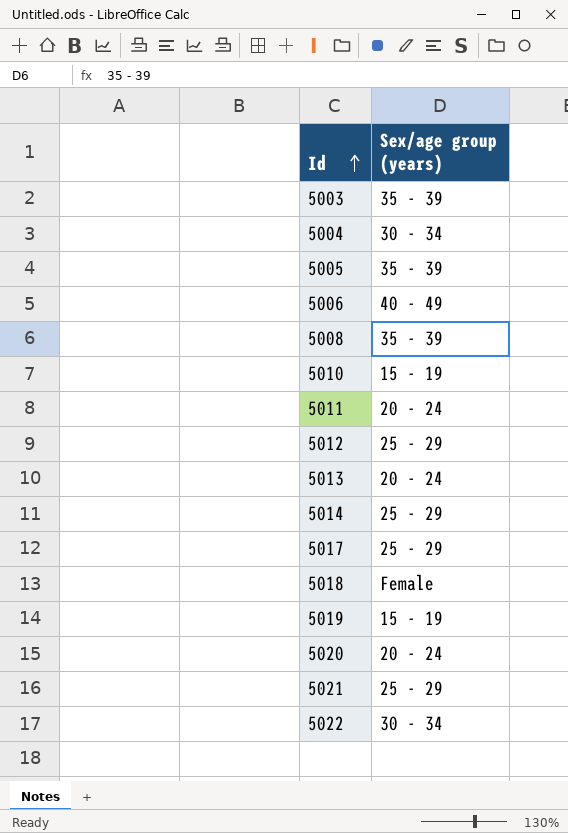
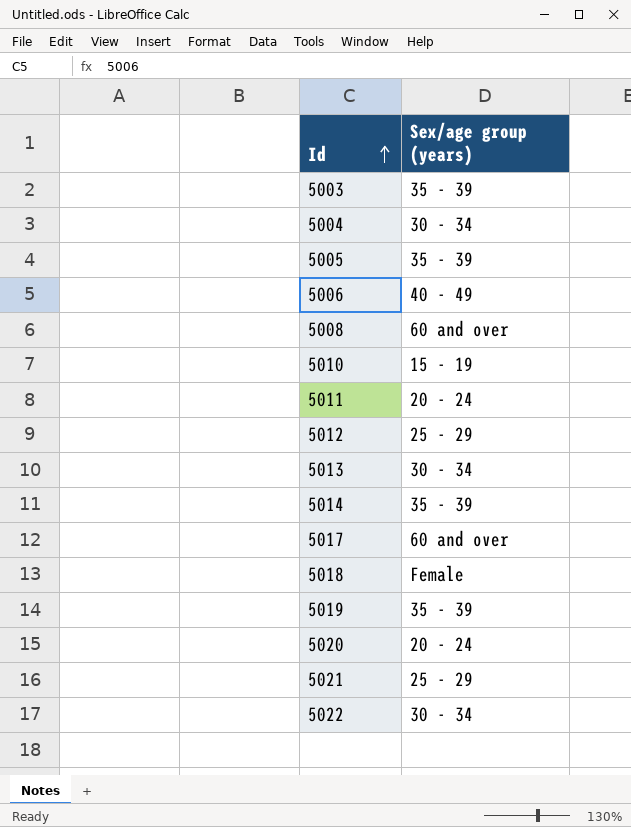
5008 | Sex/age group (years): 35 - 39 -> 60 and over
5013 | Sex/age group (years): 20 - 24 -> 30 - 34
5014 | Sex/age group (years): 25 - 29 -> 35 - 39
5017 | Sex/age group (years): 25 - 29 -> 60 and over
5019 | Sex/age group (years): 15 - 19 -> 35 - 39

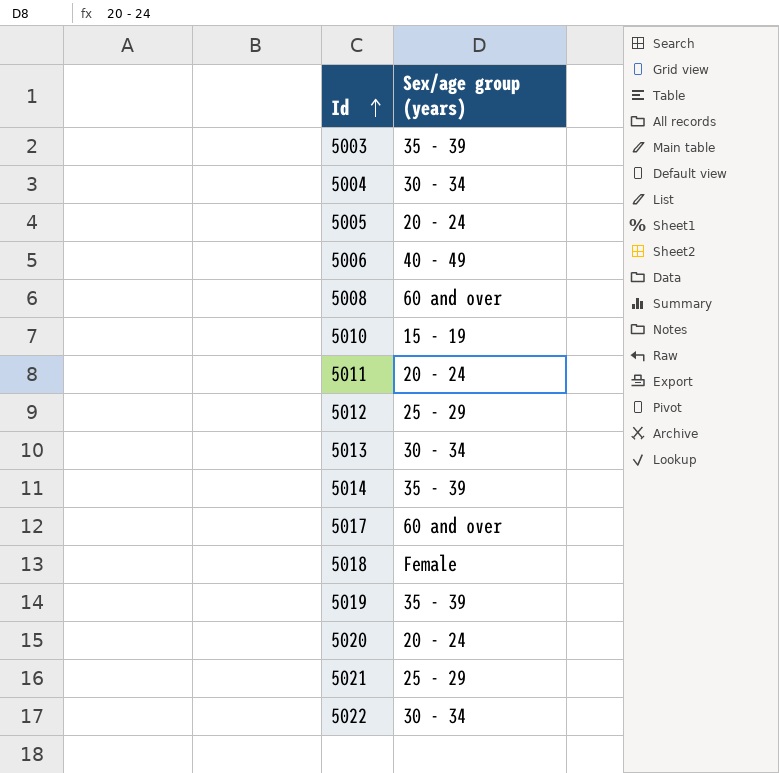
5005 | Sex/age group (years): 35 - 39 -> 20 - 24

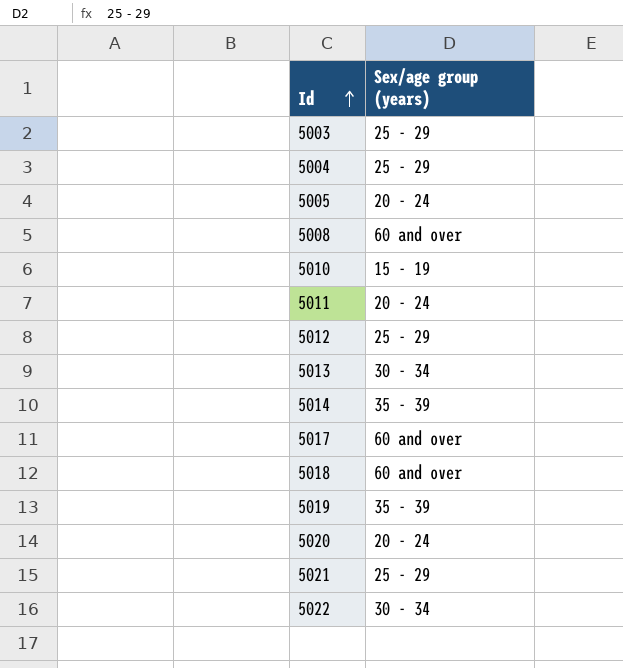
row 5006: 40 - 49 -> none
5003 | Sex/age group (years): 35 - 39 -> 25 - 29
5004 | Sex/age group (years): 30 - 34 -> 25 - 29
5018 | Sex/age group (years): Female -> 60 and over

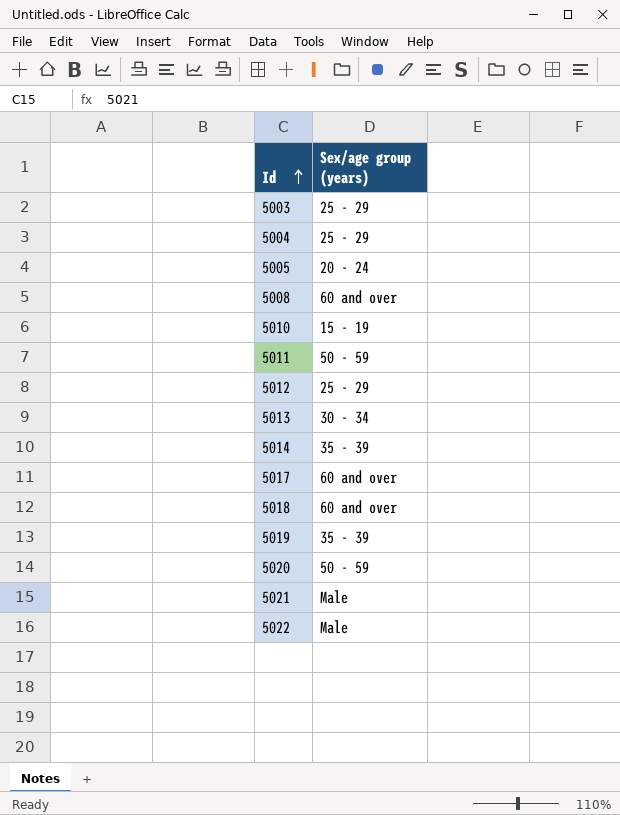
5011 | Sex/age group (years): 20 - 24 -> 50 - 59
5020 | Sex/age group (years): 20 - 24 -> 50 - 59
5021 | Sex/age group (years): 25 - 29 -> Male
5022 | Sex/age group (years): 30 - 34 -> Male

